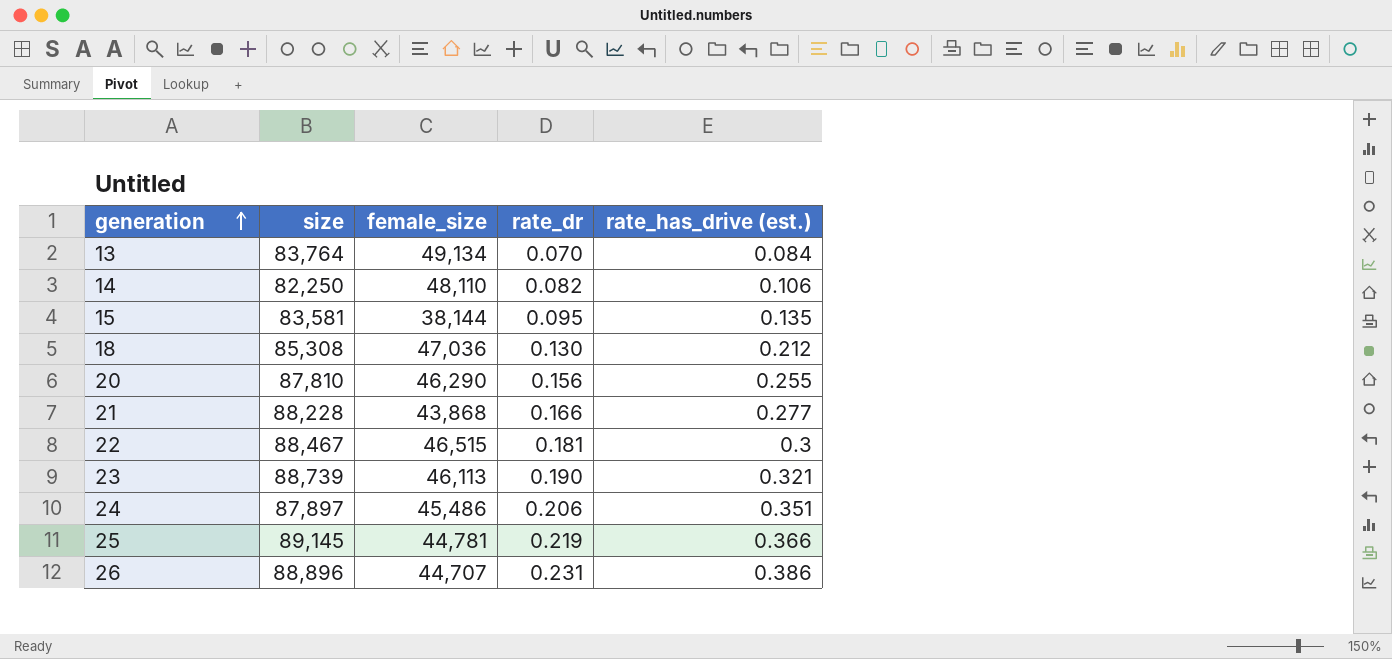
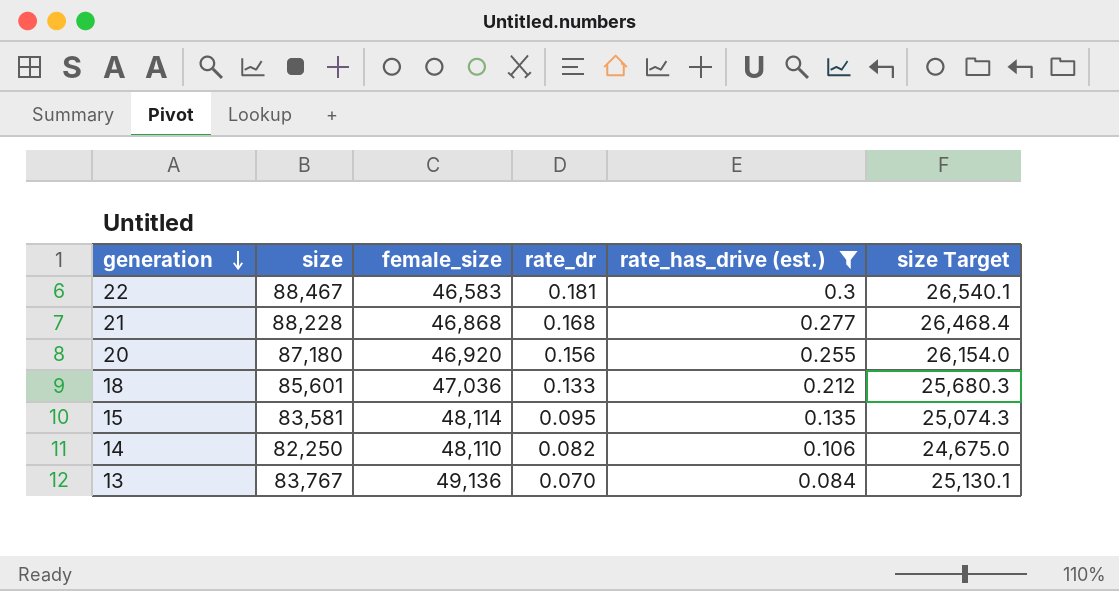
filter: none -> rate_has_drive (est.) <= 0.3
row order: generation ascending -> generation descending
column size Target | formula: none -> [size] * 0.3
22 | female_size: 46,515 -> 46,583
21 | female_size: 43,868 -> 46,868
21 | rate_dr: 0.166 -> 0.168
20 | size: 87,810 -> 87,180
20 | female_size: 46,290 -> 46,920
18 | size: 85,308 -> 85,601
18 | rate_dr: 0.130 -> 0.133
15 | female_size: 38,144 -> 48,114
13 | size: 83,764 -> 83,767
13 | female_size: 49,134 -> 49,136

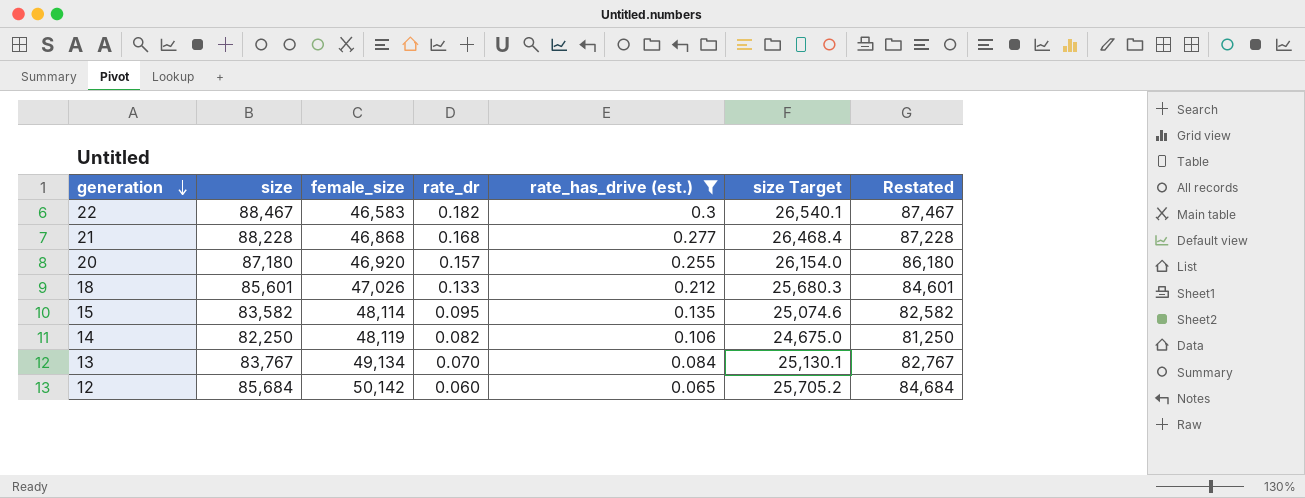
column Restated | formula: none -> [size] - 1000
22 | rate_dr: 0.181 -> 0.182
20 | rate_dr: 0.156 -> 0.157
18 | female_size: 47,036 -> 47,026
15 | size: 83,581 -> 83,582
15 | size Target: 25,074.3 -> 25,074.6
14 | female_size: 48,110 -> 48,119
13 | female_size: 49,136 -> 49,134
row 12: none -> 85,684 | 50,142 | 0.060 | 0.065 | 25,705.2 | 84,684

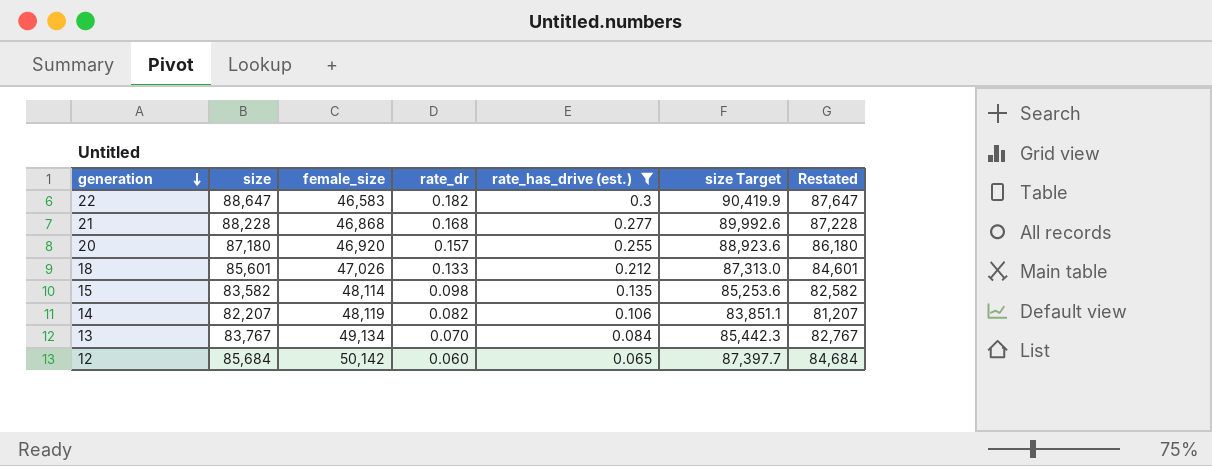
column size Target | formula: [size] * 0.3 -> [size] * 1.02
22 | size: 88,467 -> 88,647
22 | Restated: 87,467 -> 87,647
15 | rate_dr: 0.095 -> 0.098
14 | size: 82,250 -> 82,207
14 | Restated: 81,250 -> 81,207

